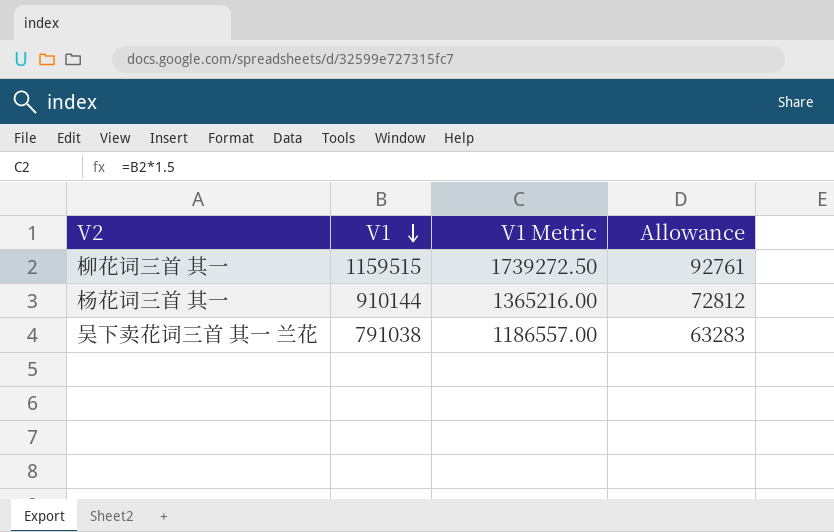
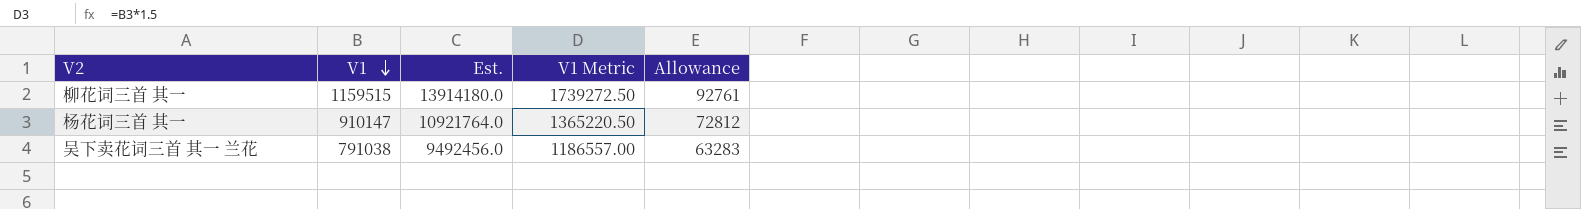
column Est. | formula: none -> [V1] * 12
杨花词三首 其一 | V1: 910144 -> 910147
杨花词三首 其一 | V1 Metric: 1365216.00 -> 1365220.50

